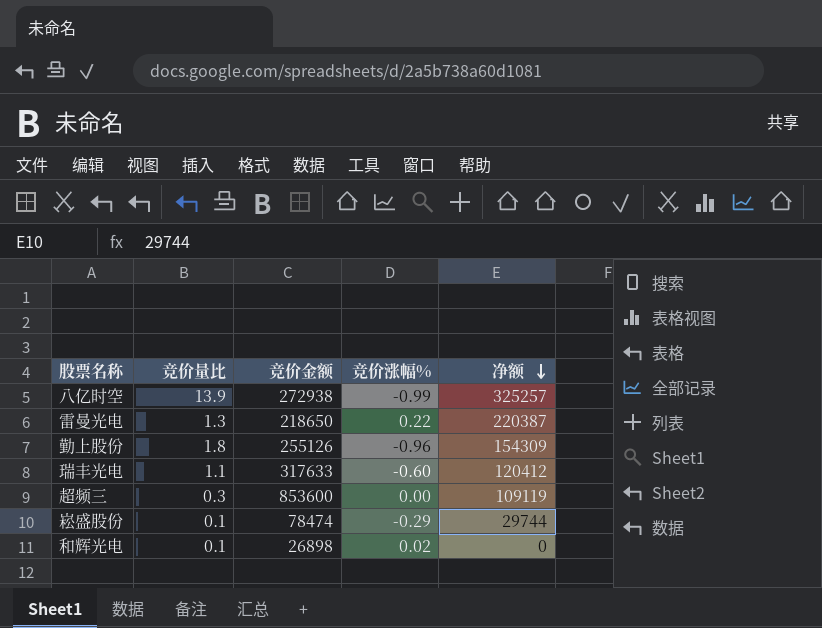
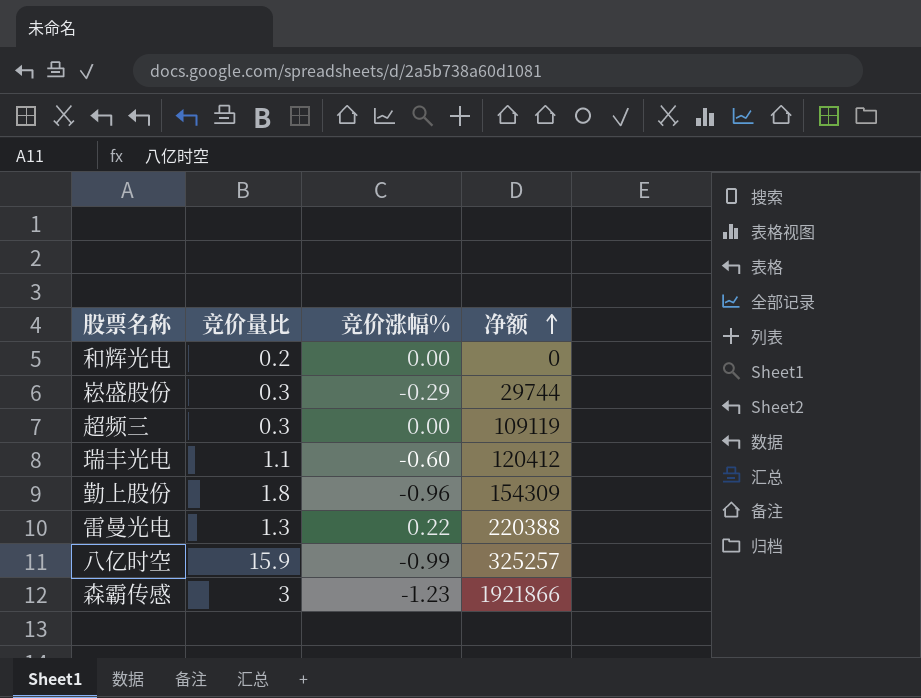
row order: 净额 descending -> 净额 ascending
column 竞价金额 | position: 3 -> none
和辉光电 | 竞价量比: 0.1 -> 0.2
和辉光电 | 竞价涨幅%: 0.02 -> 0.00
崧盛股份 | 竞价量比: 0.1 -> 0.3
雷曼光电 | 净额: 220387 -> 220388
八亿时空 | 竞价量比: 13.9 -> 15.9
row 森霸传感: none -> 3 | -1.23 | 1921866

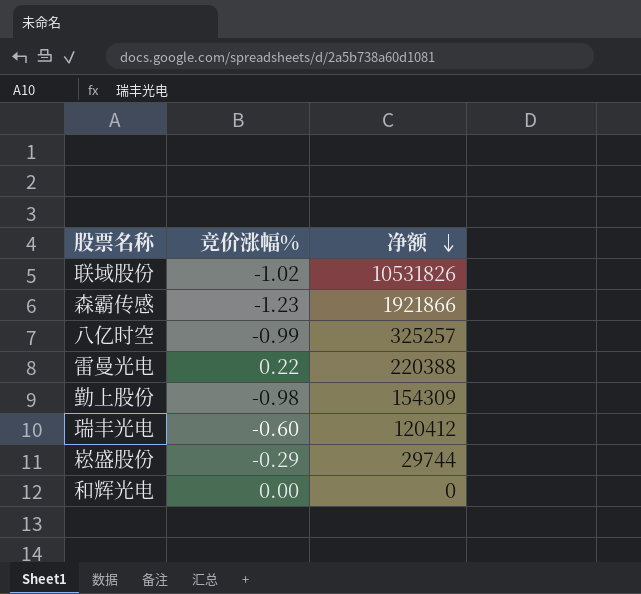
row order: 净额 ascending -> 净额 descending
column 竞价量比 | position: 2 -> none
row 超频三: 0.3 | 0.00 | 109119 -> none
row 联域股份: none -> -1.02 | 10531826
勤上股份 | 竞价涨幅%: -0.96 -> -0.98

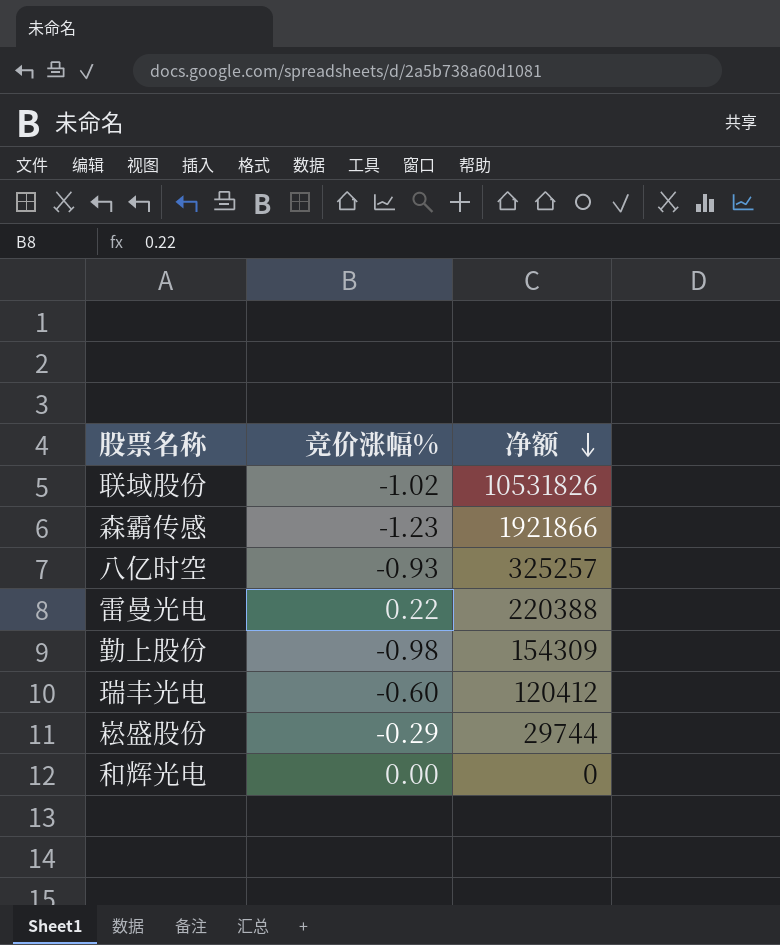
八亿时空 | 竞价涨幅%: -0.99 -> -0.93

